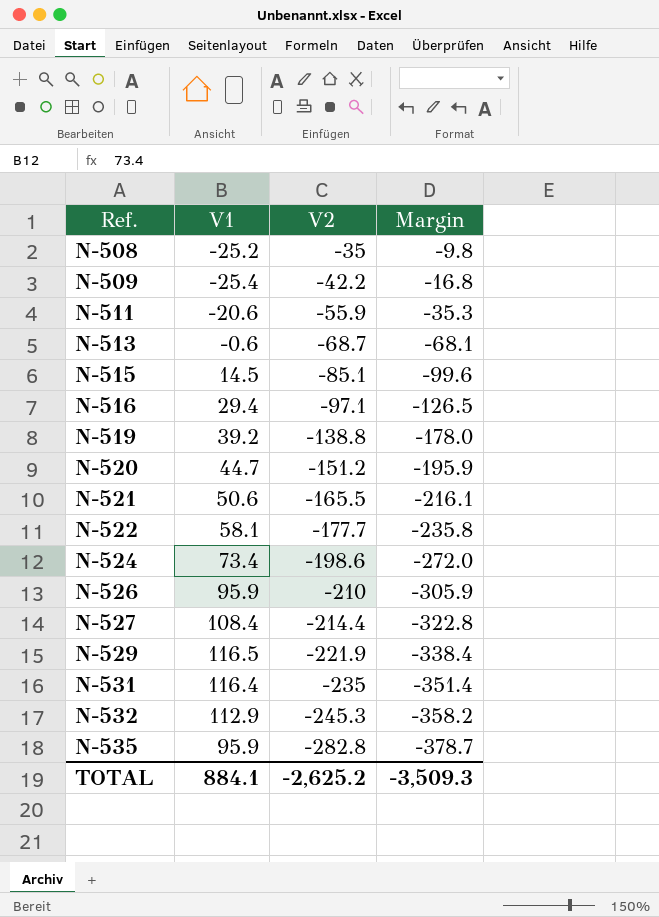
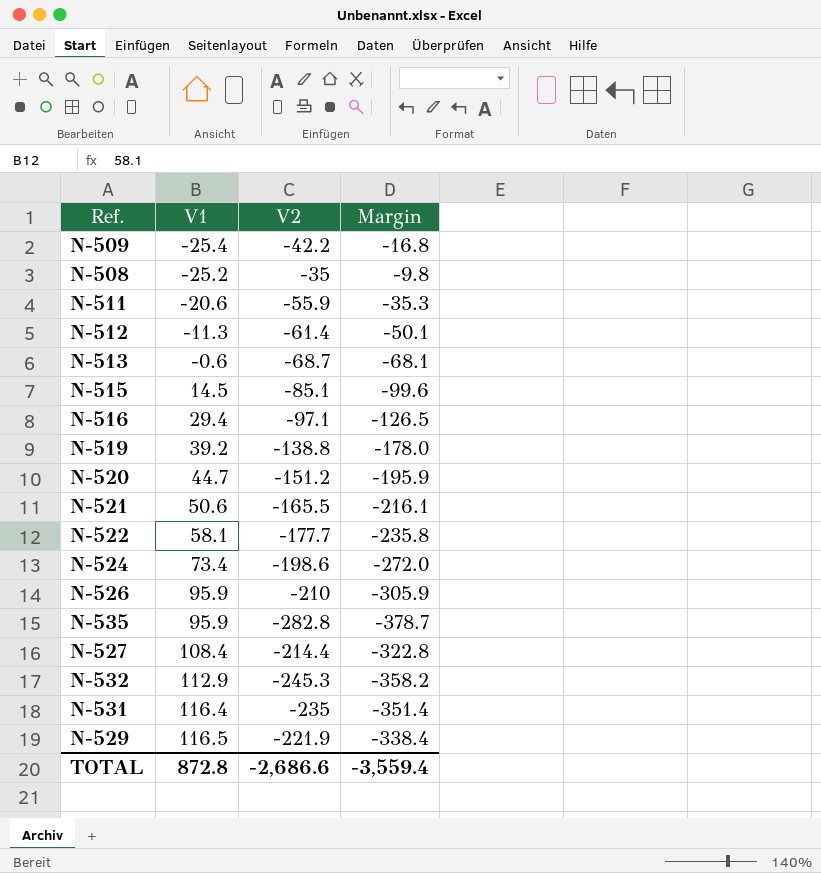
row order: Ref. ascending -> V1 ascending
row N-512: none -> -11.3 | -61.4 | -50.1
TOTAL | V1: 884.1 -> 872.8
TOTAL | V2: -2,625.2 -> -2,686.6
TOTAL | Margin: -3,509.3 -> -3,559.4

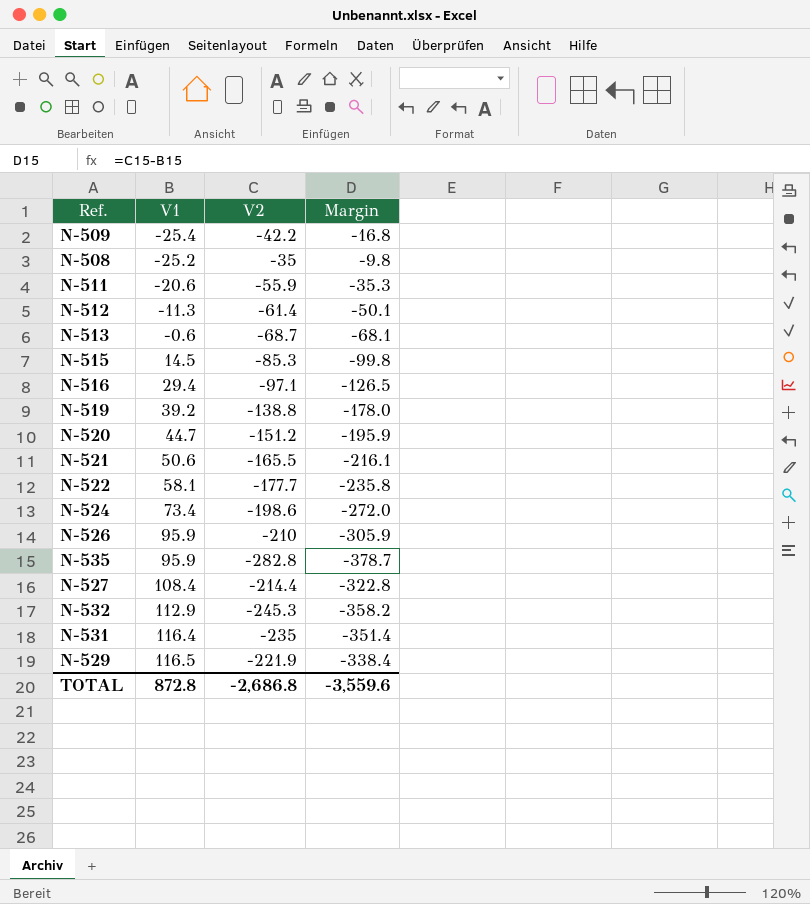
N-515 | V2: -85.1 -> -85.3
N-515 | Margin: -99.6 -> -99.8
TOTAL | V2: -2,686.6 -> -2,686.8
TOTAL | Margin: -3,559.4 -> -3,559.6

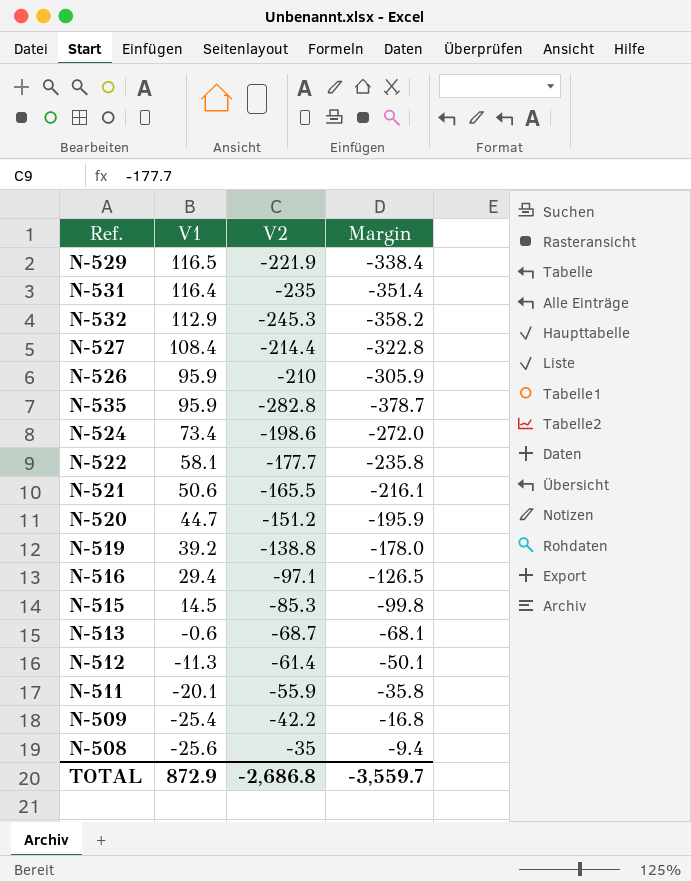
row order: V1 ascending -> V1 descending
N-511 | V1: -20.6 -> -20.1
N-511 | Margin: -35.3 -> -35.8
N-508 | V1: -25.2 -> -25.6
N-508 | Margin: -9.8 -> -9.4
TOTAL | V1: 872.8 -> 872.9
TOTAL | Margin: -3,559.6 -> -3,559.7

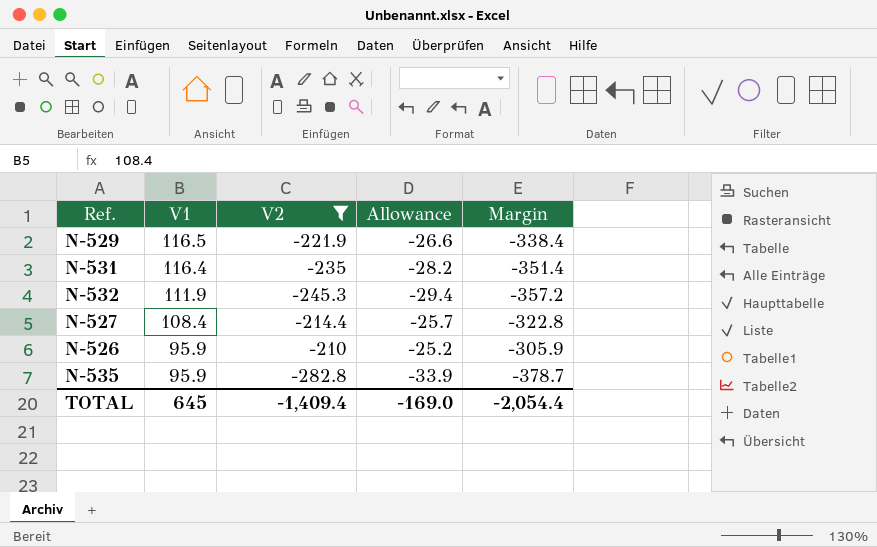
filter: none -> V2 <= -210
column Allowance | formula: none -> [V2] * 0.12
N-532 | V1: 112.9 -> 111.9
N-532 | Margin: -358.2 -> -357.2
TOTAL | V1: 872.9 -> 645
TOTAL | V2: -2,686.8 -> -1,409.4
TOTAL | Margin: -3,559.7 -> -2,054.4

